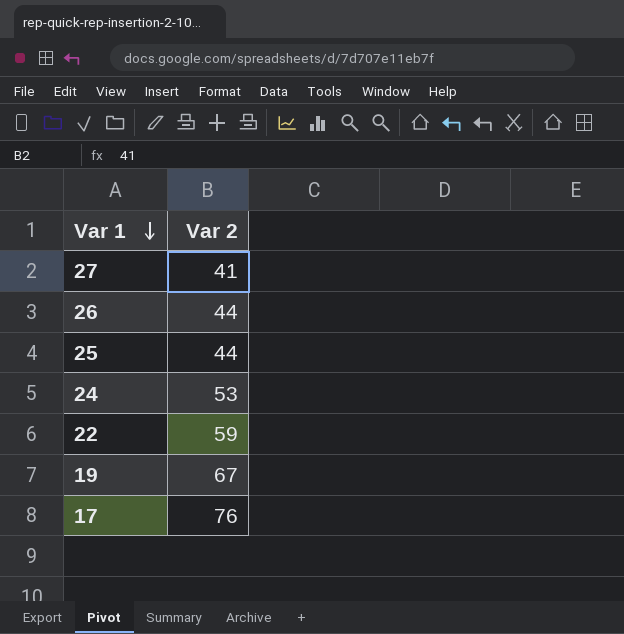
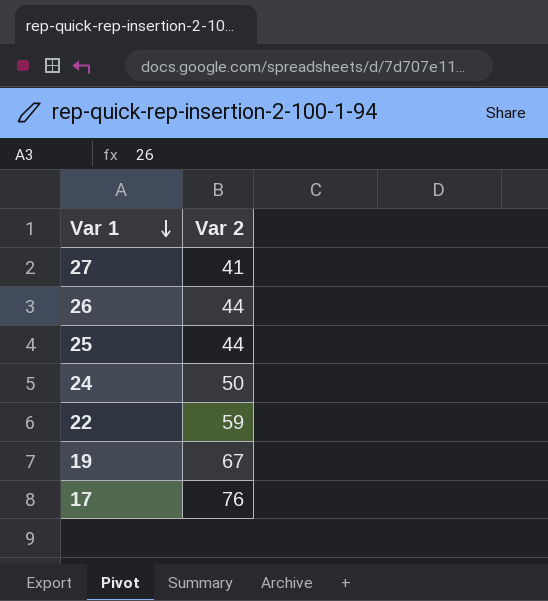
24 | Var 2: 53 -> 50

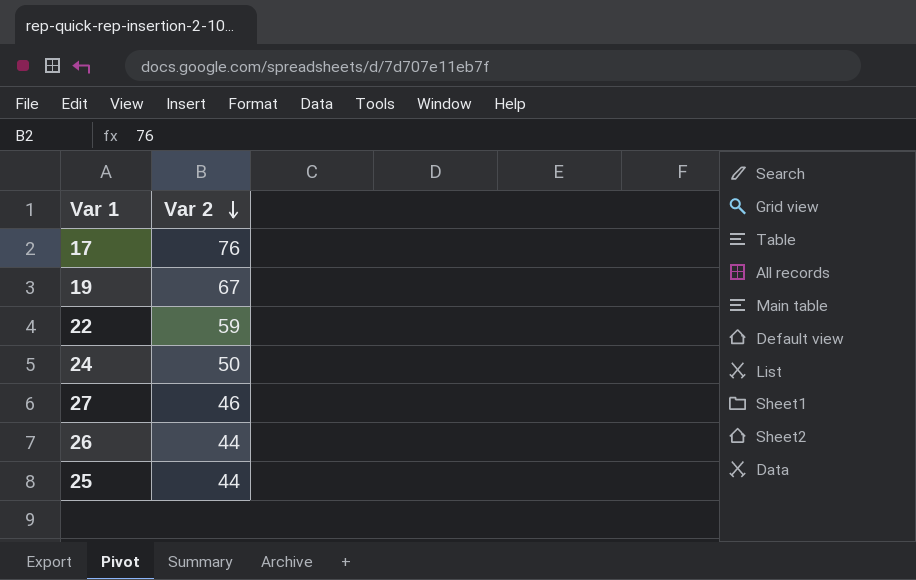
row order: Var 1 descending -> Var 2 descending
27 | Var 2: 41 -> 46

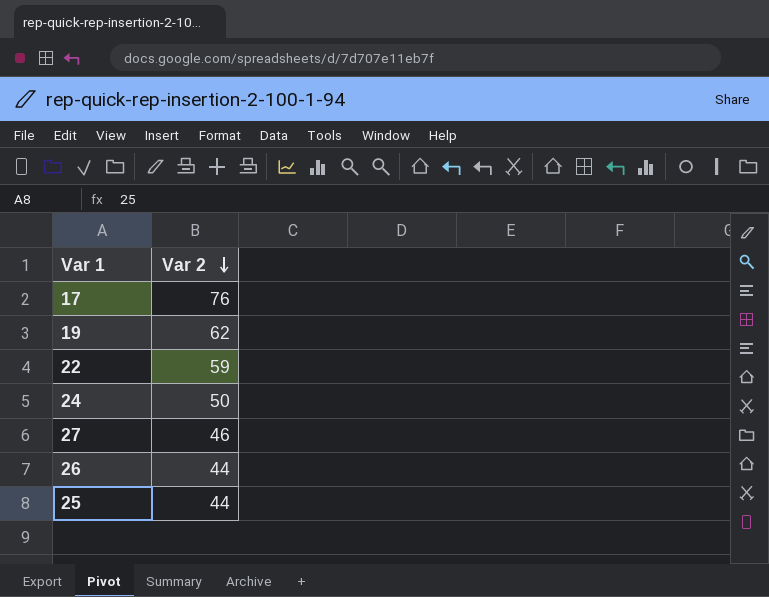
19 | Var 2: 67 -> 62

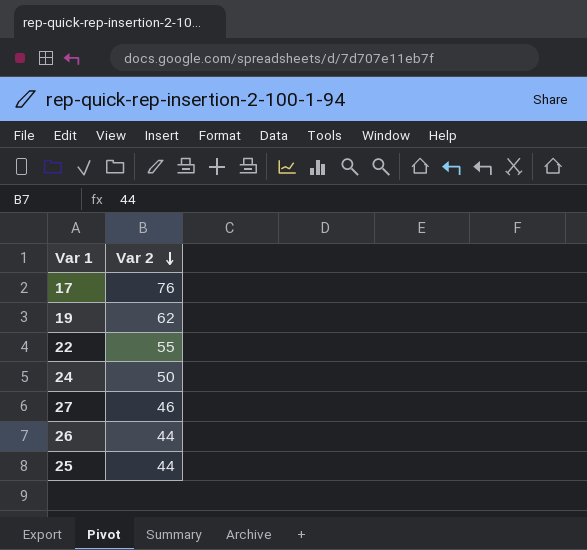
22 | Var 2: 59 -> 55

